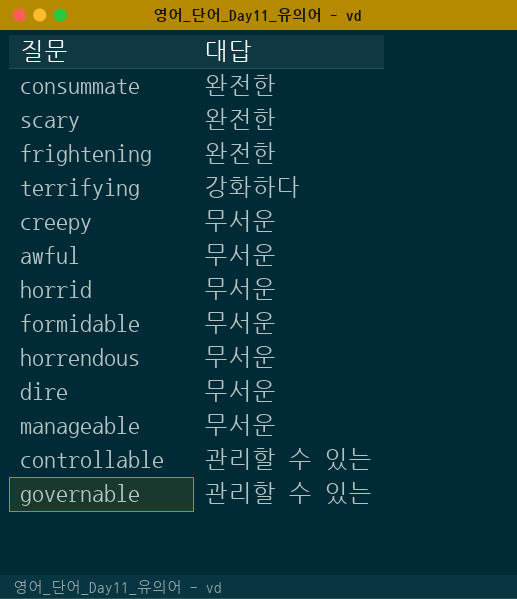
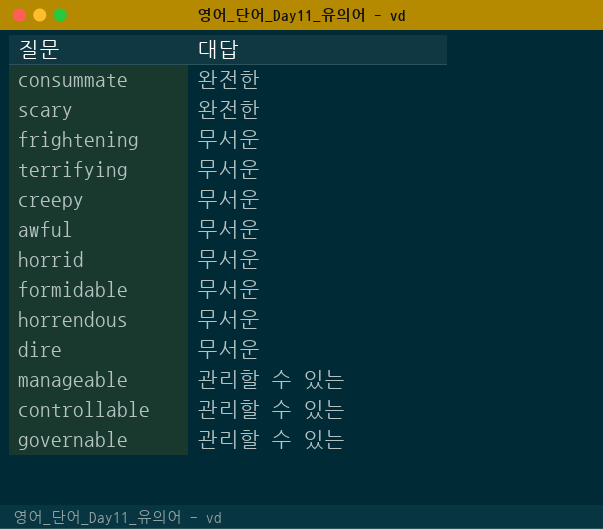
frightening | 대답: 완전한 -> 무서운
terrifying | 대답: 강화하다 -> 무서운
manageable | 대답: 무서운 -> 관리할 수 있는

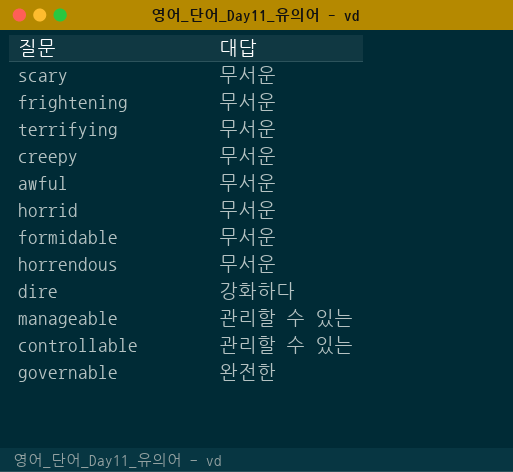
row consummate: 완전한 -> none
scary | 대답: 완전한 -> 무서운
dire | 대답: 무서운 -> 강화하다
governable | 대답: 관리할 수 있는 -> 완전한

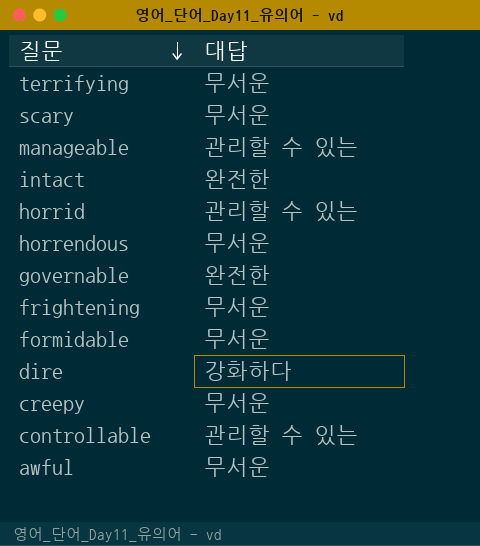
row order: none -> 질문 descending
row intact: none -> 완전한
horrid | 대답: 무서운 -> 관리할 수 있는

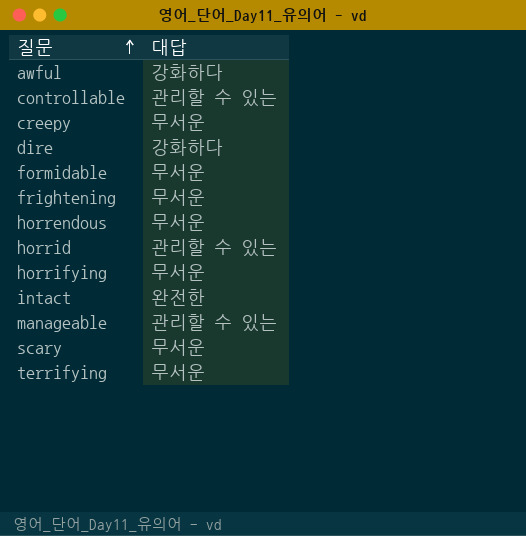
row order: 질문 descending -> 질문 ascending
row governable: 완전한 -> none
awful | 대답: 무서운 -> 강화하다
row horrifying: none -> 무서운

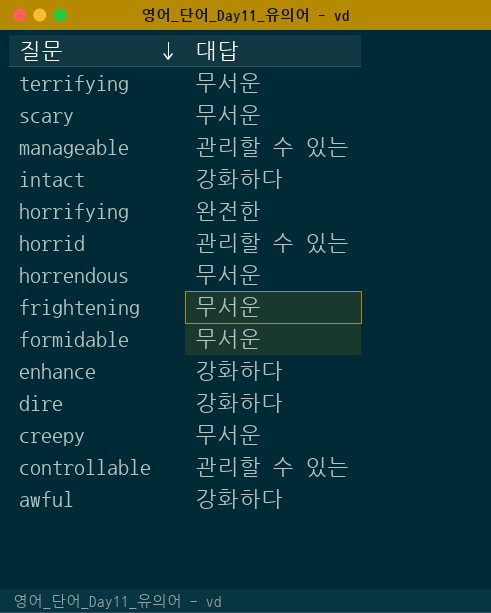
row order: 질문 ascending -> 질문 descending
intact | 대답: 완전한 -> 강화하다
horrifying | 대답: 무서운 -> 완전한
row enhance: none -> 강화하다

